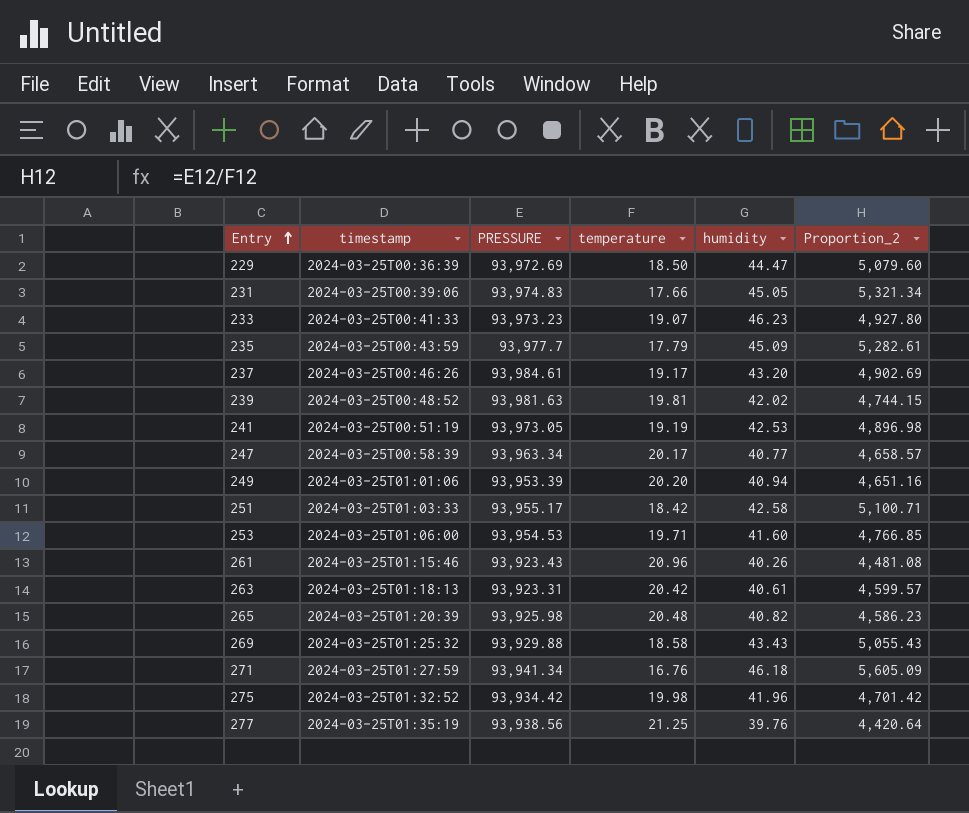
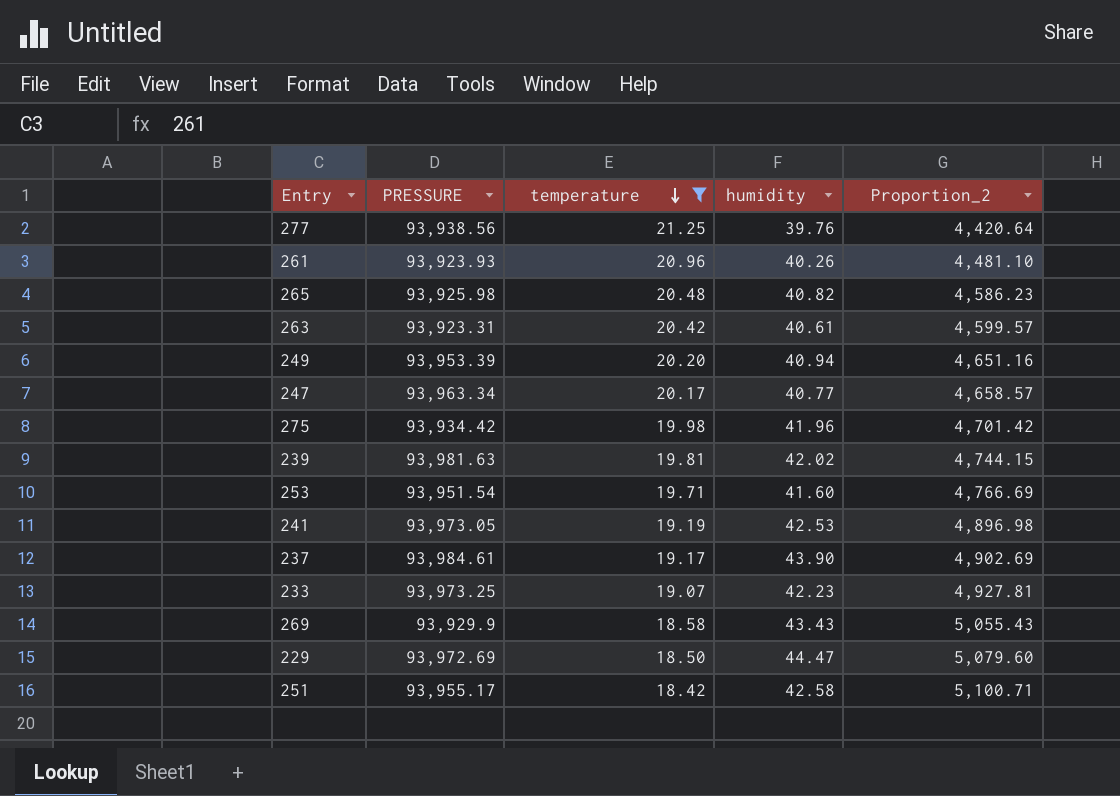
filter: none -> temperature >= 18.42
row order: Entry ascending -> temperature descending
column timestamp | position: 2 -> none
261 | PRESSURE: 93,923.43 -> 93,923.93
261 | Proportion_2: 4,481.08 -> 4,481.10
253 | PRESSURE: 93,954.53 -> 93,951.54
253 | Proportion_2: 4,766.85 -> 4,766.69
237 | humidity: 43.20 -> 43.90
233 | PRESSURE: 93,973.23 -> 93,973.25
233 | humidity: 46.23 -> 42.23
233 | Proportion_2: 4,927.80 -> 4,927.81
269 | PRESSURE: 93,929.88 -> 93,929.9

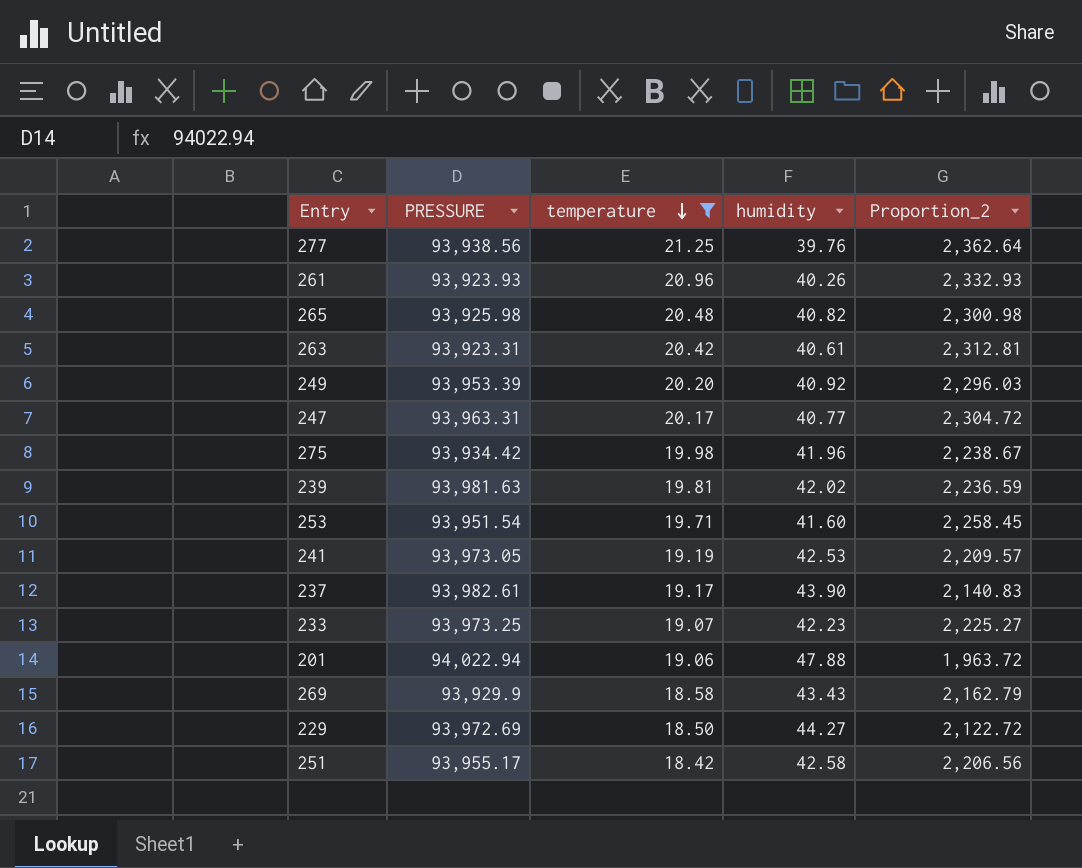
column Proportion_2 | formula: [PRESSURE] / [temperature] -> [PRESSURE] / [humidity]
249 | humidity: 40.94 -> 40.92
247 | PRESSURE: 93,963.34 -> 93,963.31
237 | PRESSURE: 93,984.61 -> 93,982.61
row 201: none -> 94,022.94 | 19.06 | 47.88 | 1,963.72
229 | humidity: 44.47 -> 44.27

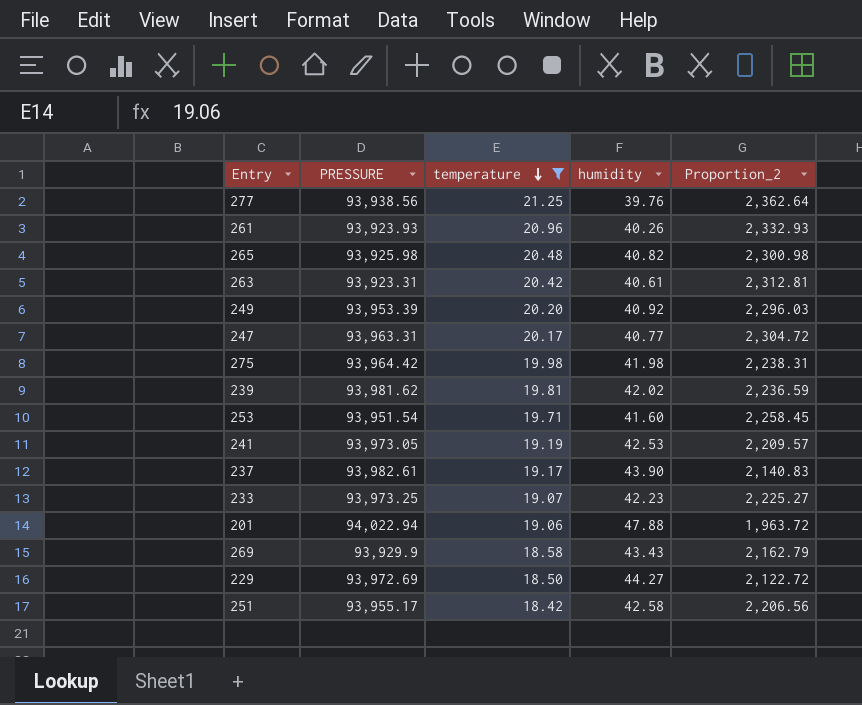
275 | PRESSURE: 93,934.42 -> 93,964.42
275 | humidity: 41.96 -> 41.98
275 | Proportion_2: 2,238.67 -> 2,238.31
239 | PRESSURE: 93,981.63 -> 93,981.62

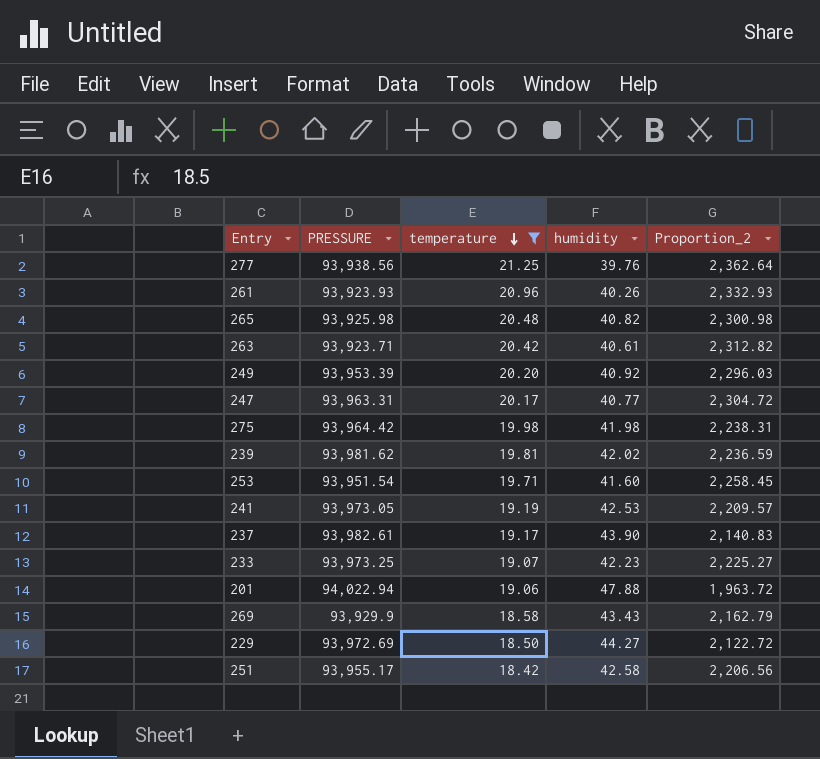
263 | PRESSURE: 93,923.31 -> 93,923.71
263 | Proportion_2: 2,312.81 -> 2,312.82

